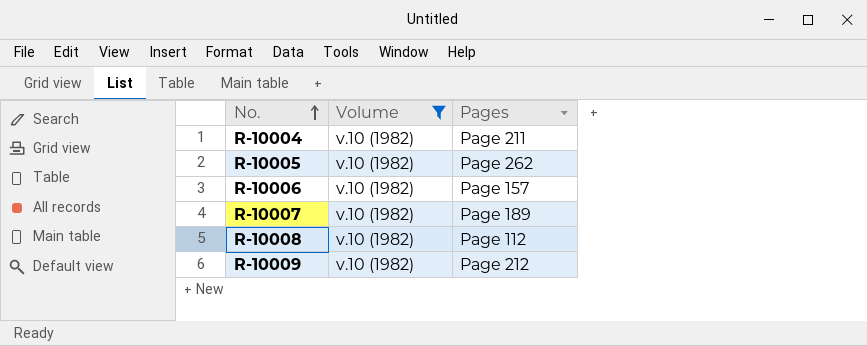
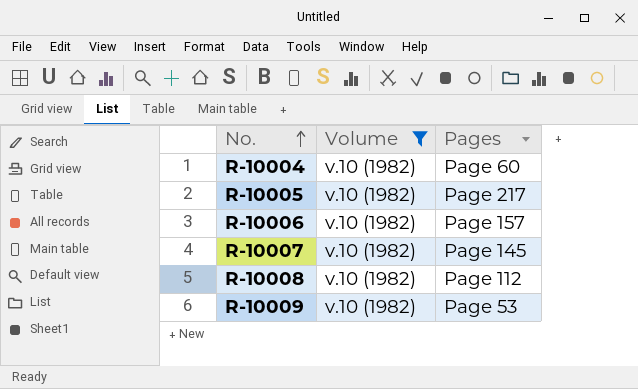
R-10004 | Pages: Page 211 -> Page 60
R-10005 | Pages: Page 262 -> Page 217
R-10007 | Pages: Page 189 -> Page 145
R-10009 | Pages: Page 212 -> Page 53

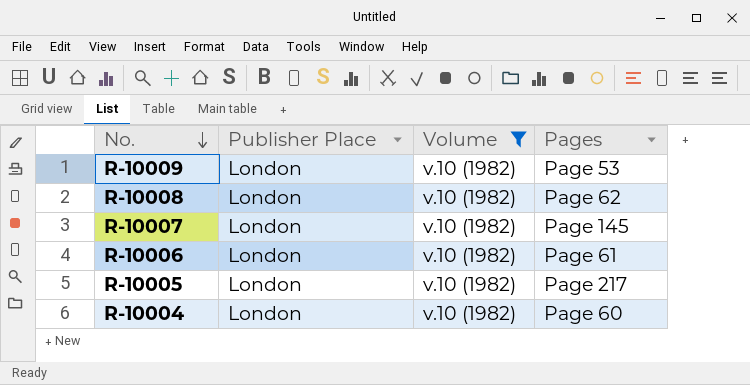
row order: No. ascending -> No. descending
column Publisher Place | position: none -> 2
R-10008 | Pages: Page 112 -> Page 62
R-10006 | Pages: Page 157 -> Page 61

